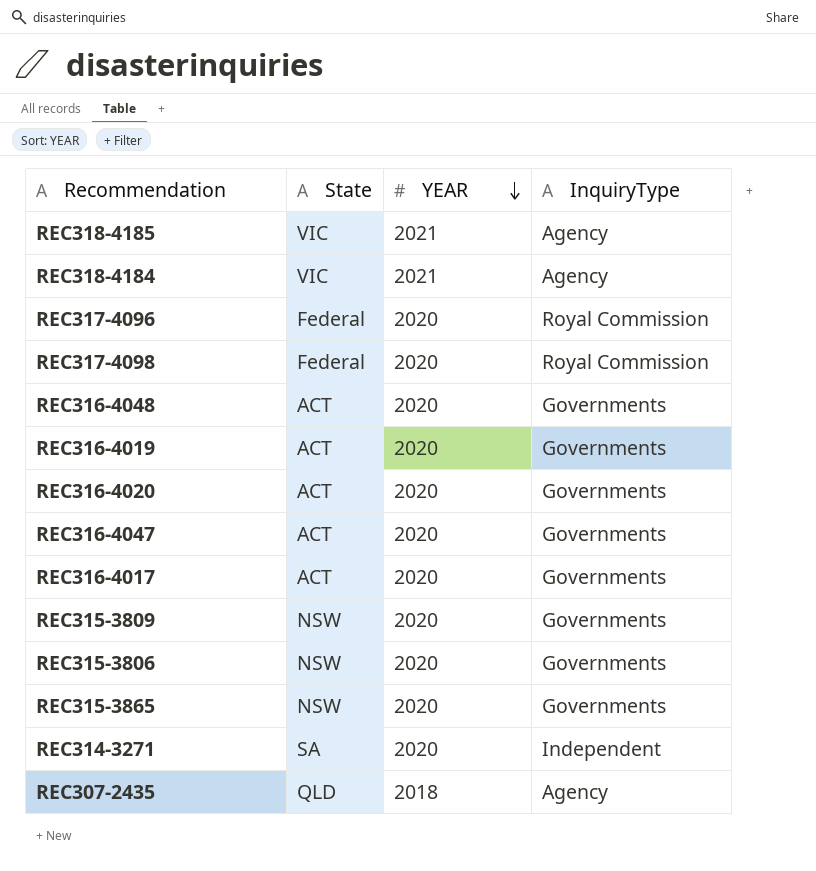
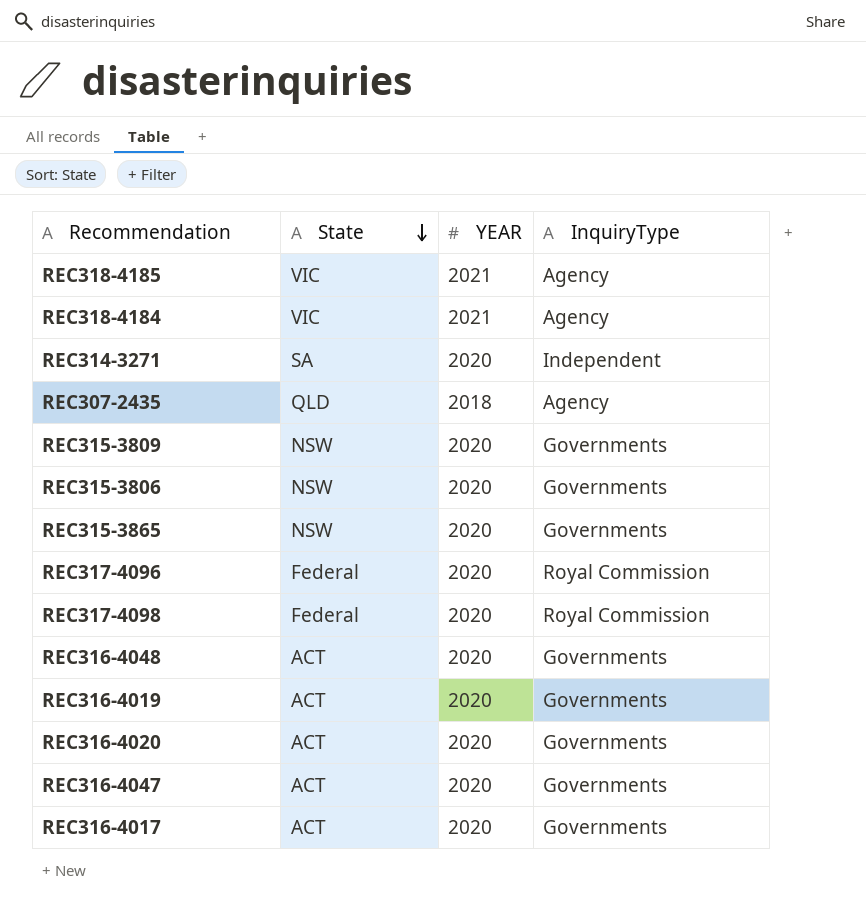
row order: YEAR descending -> State descending

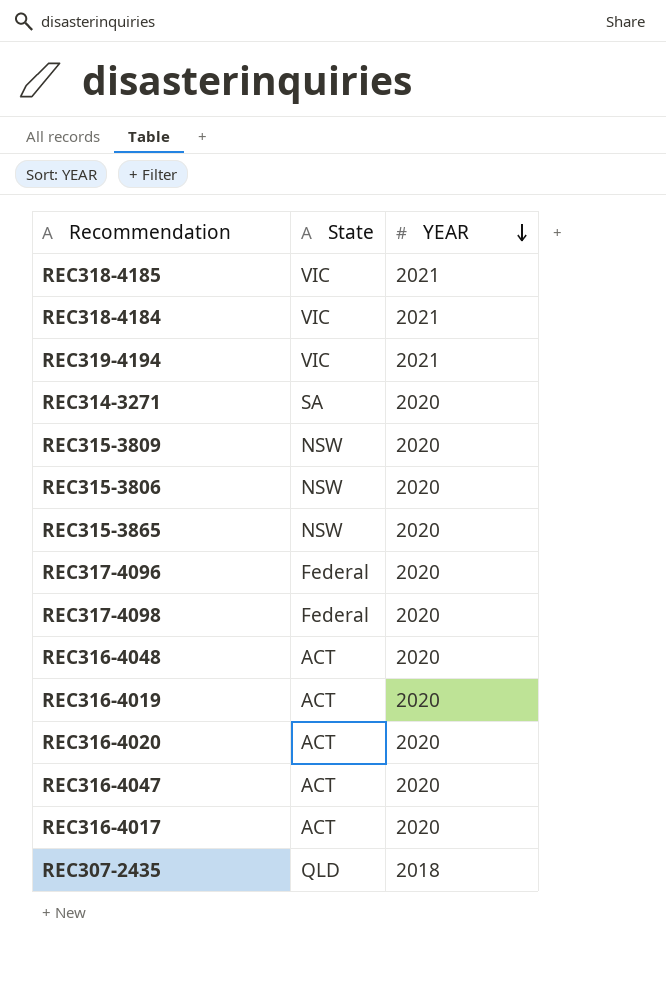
row order: State descending -> YEAR descending
column InquiryType | position: 4 -> none
row REC319-4194: none -> VIC | 2021

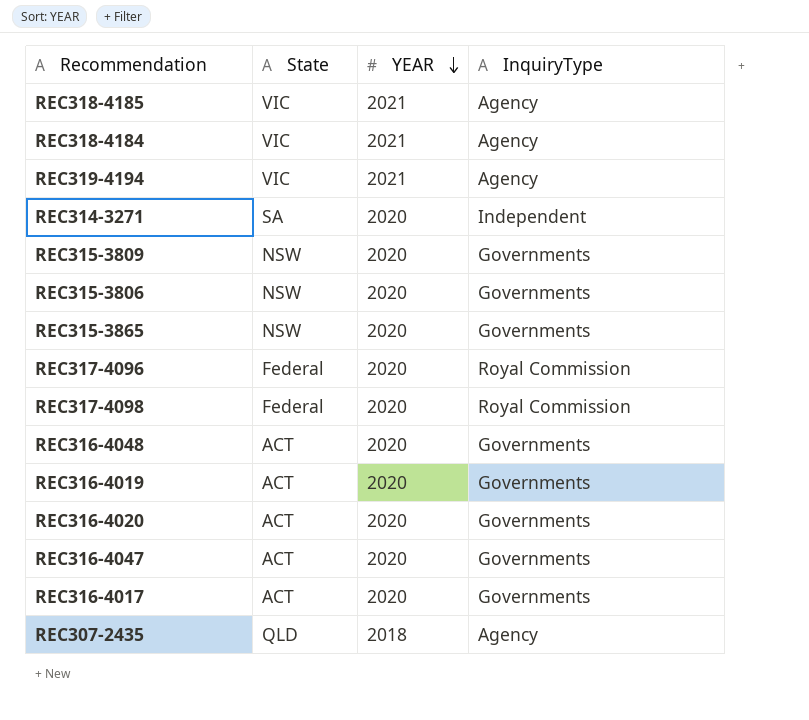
column InquiryType | position: none -> 4

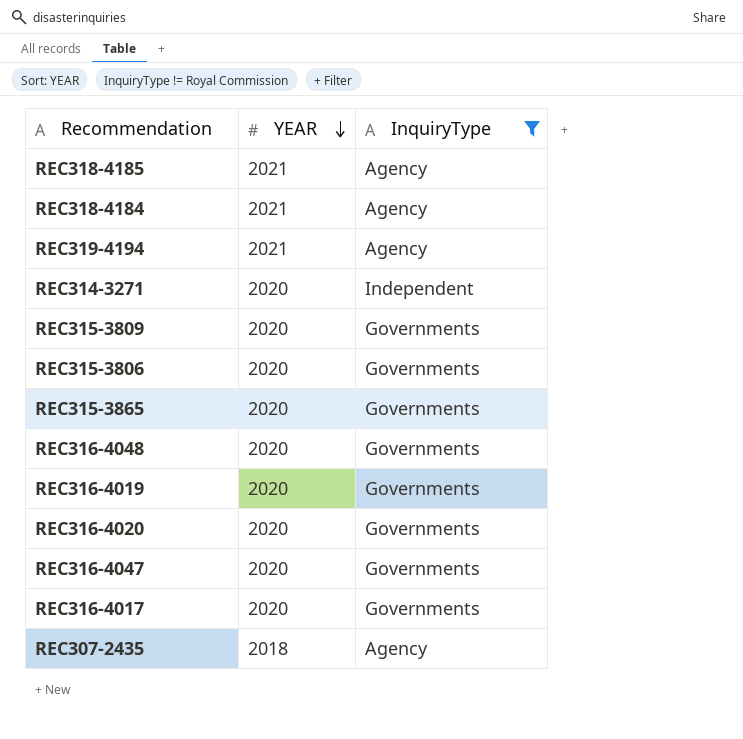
filter: none -> InquiryType != Royal Commission
column State | position: 2 -> none

